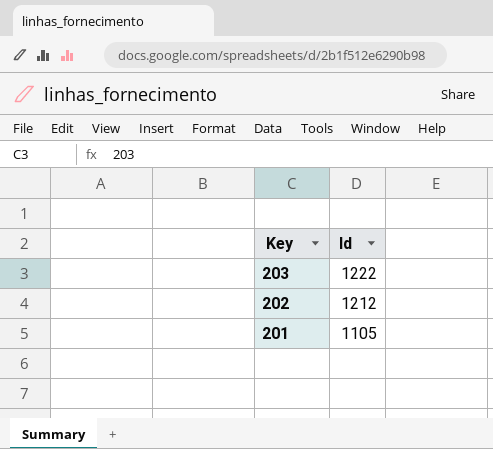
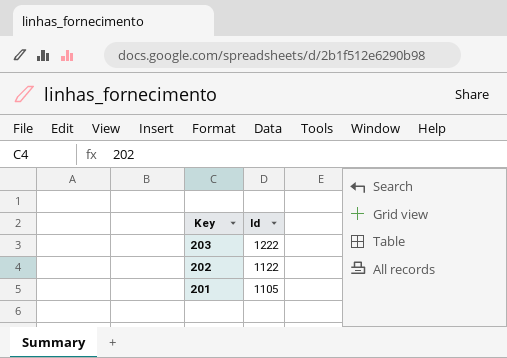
202 | Id: 1212 -> 1122

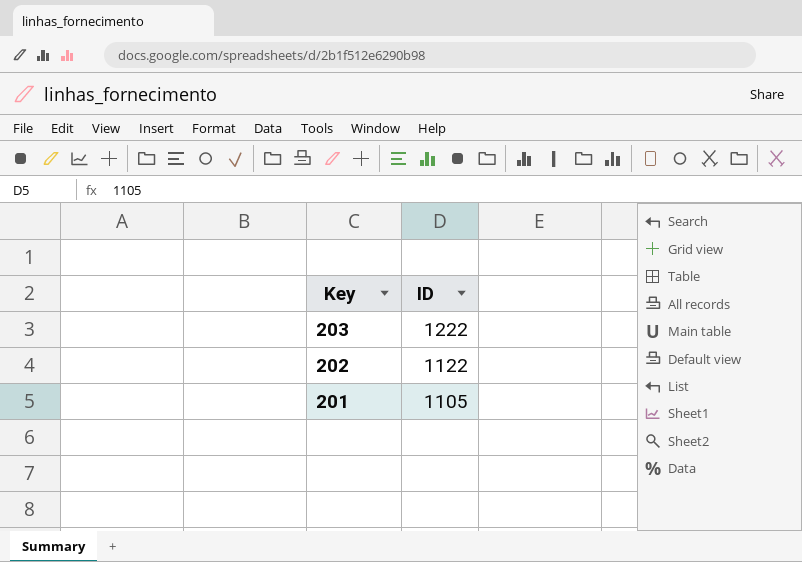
column name: Id -> ID

